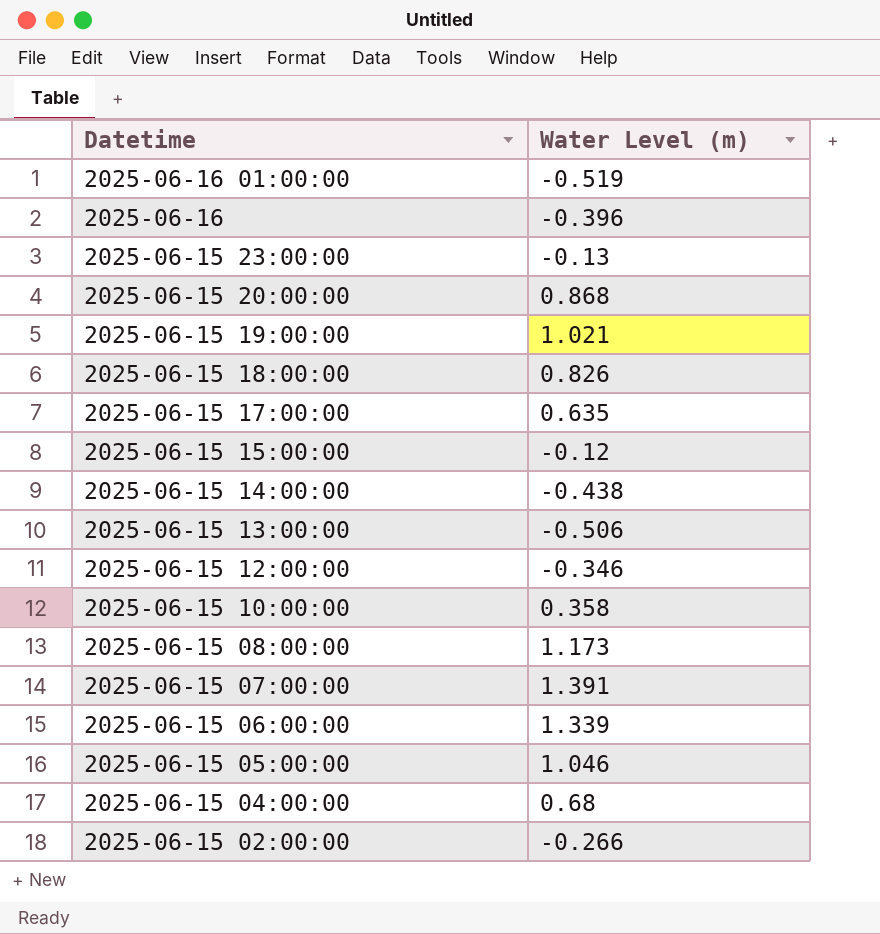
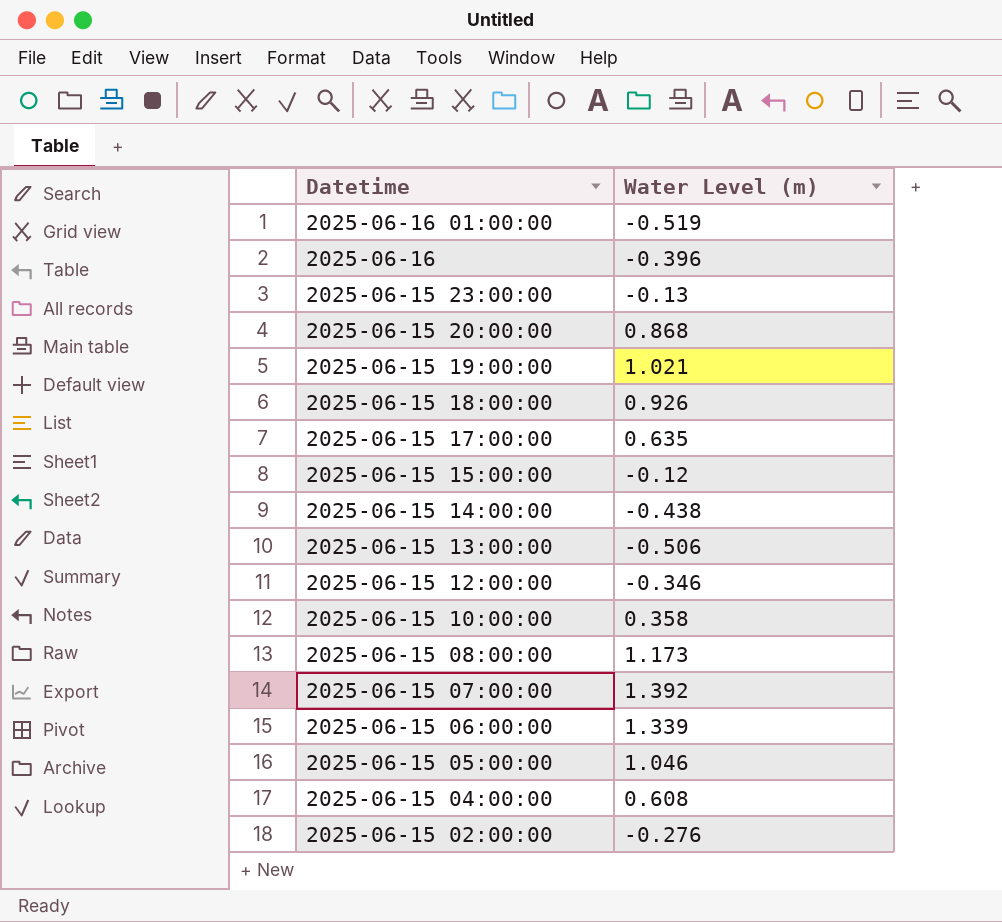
2025-06-15 18:00:00 | Water Level (m): 0.826 -> 0.926
2025-06-15 07:00:00 | Water Level (m): 1.391 -> 1.392
2025-06-15 04:00:00 | Water Level (m): 0.68 -> 0.608
2025-06-15 02:00:00 | Water Level (m): -0.266 -> -0.276

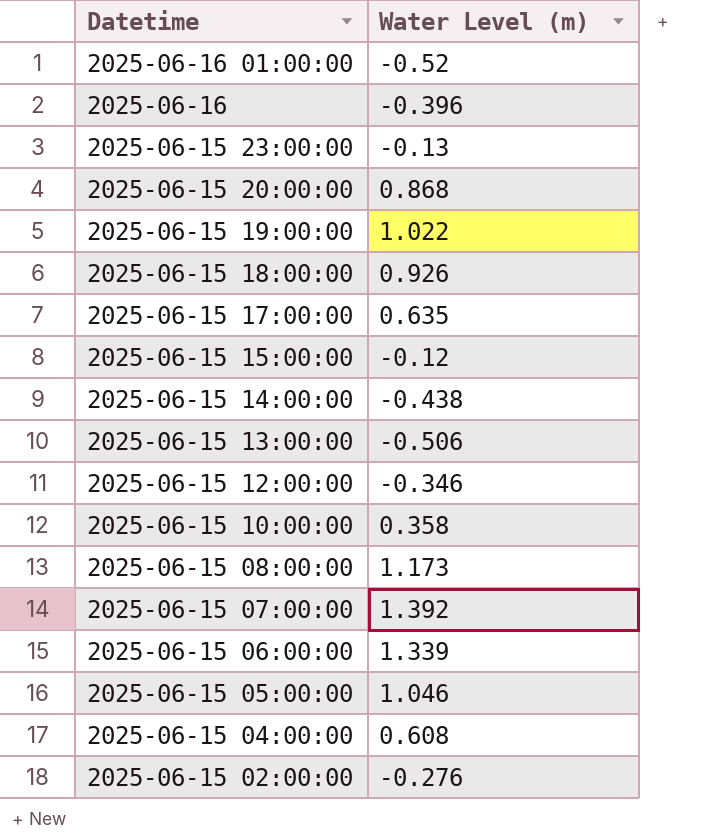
2025-06-16 01:00:00 | Water Level (m): -0.519 -> -0.52
2025-06-15 19:00:00 | Water Level (m): 1.021 -> 1.022

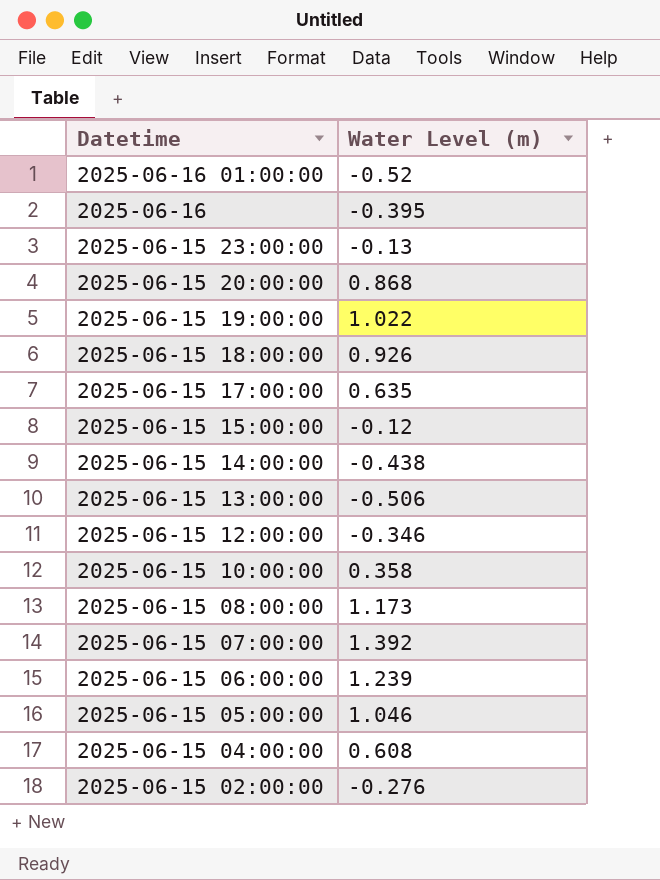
2025-06-16 | Water Level (m): -0.396 -> -0.395
2025-06-15 06:00:00 | Water Level (m): 1.339 -> 1.239

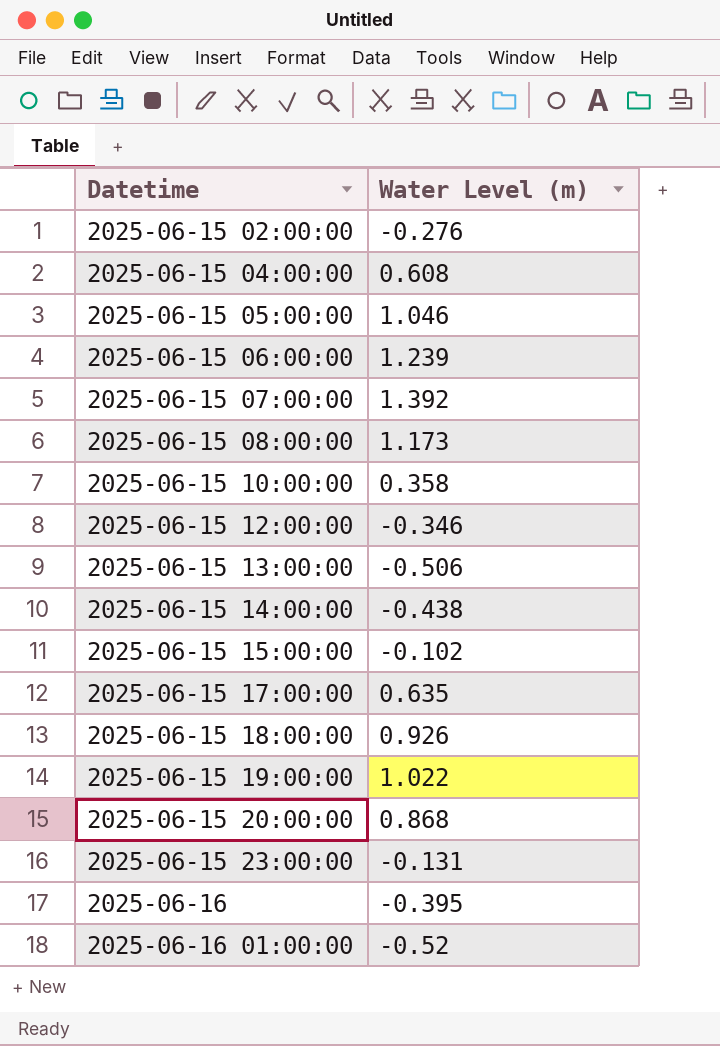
row order: Datetime descending -> Datetime ascending
2025-06-15 15:00:00 | Water Level (m): -0.12 -> -0.102
2025-06-15 23:00:00 | Water Level (m): -0.13 -> -0.131

